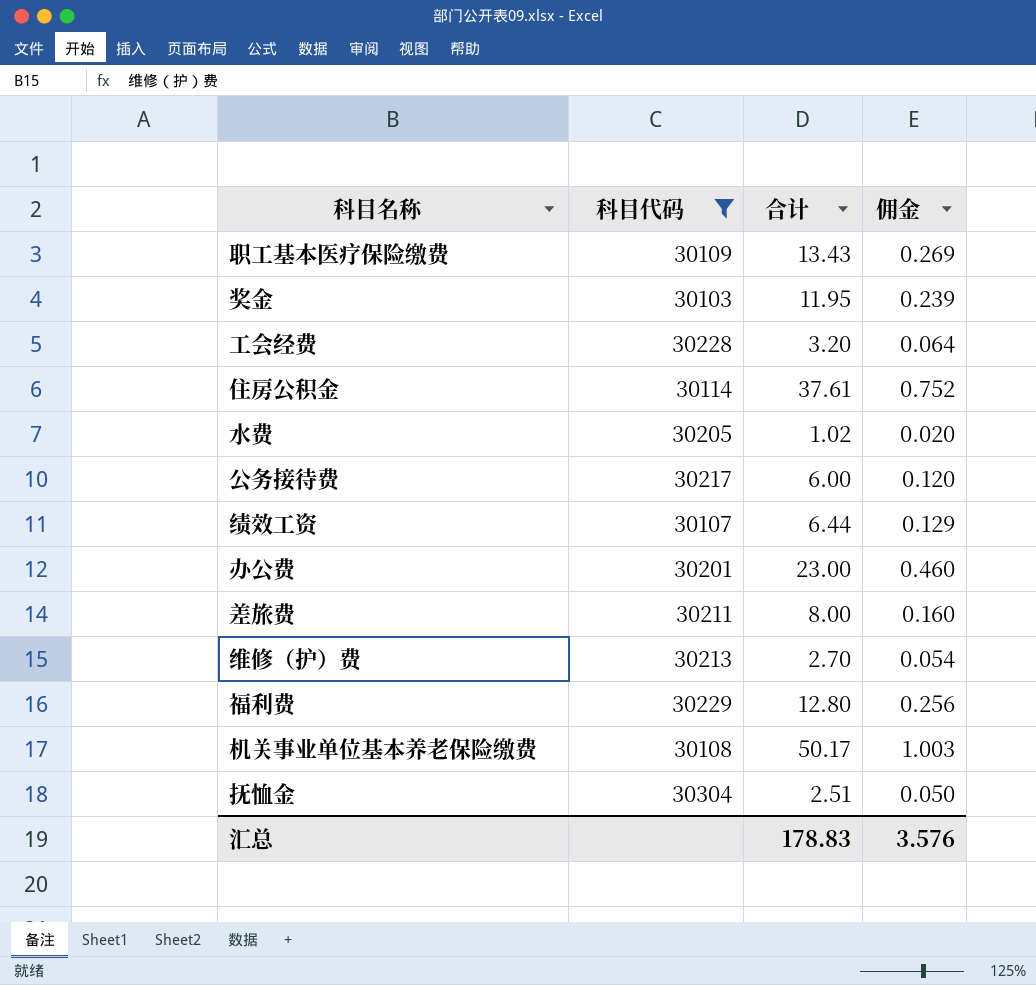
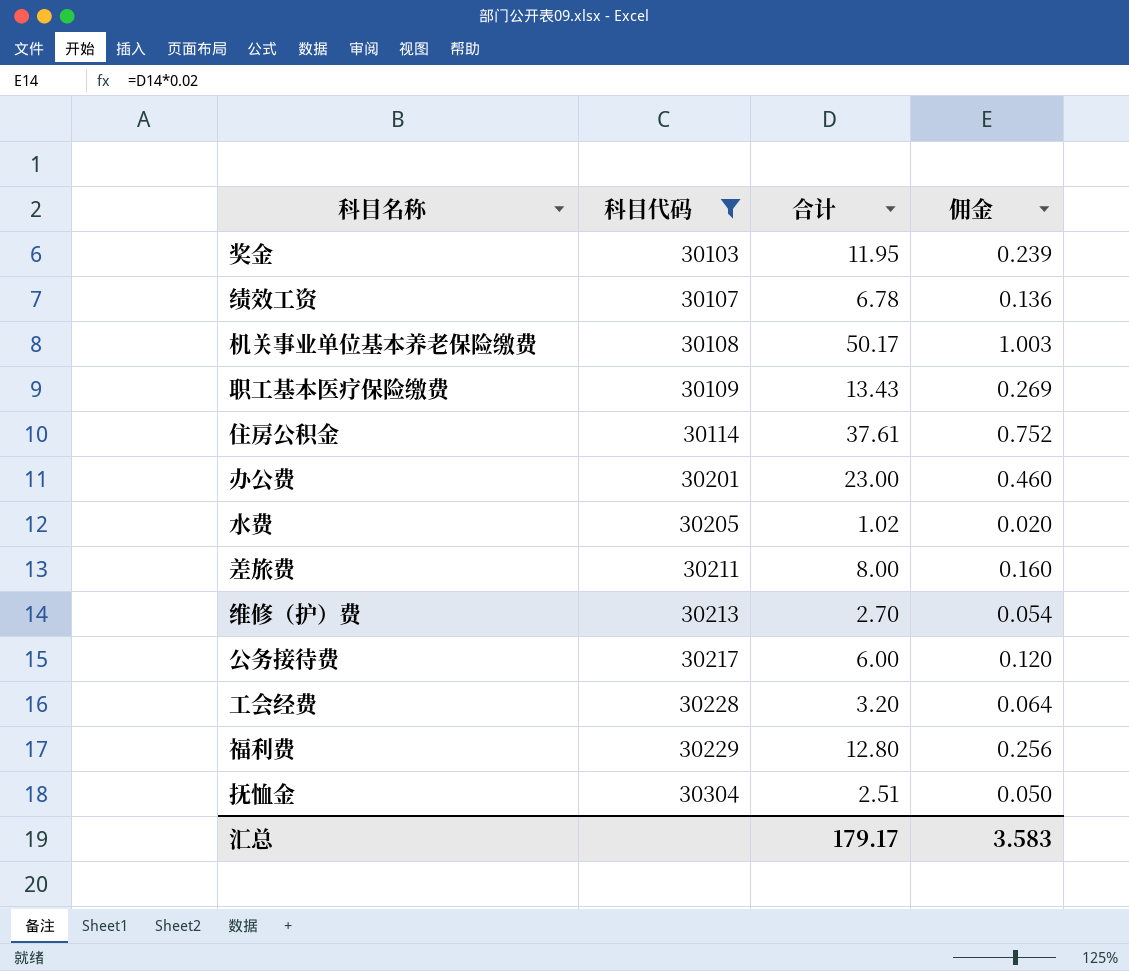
row order: none -> 科目代码 ascending
绩效工资 | 合计: 6.44 -> 6.78
绩效工资 | 佣金: 0.129 -> 0.136
汇总 | 合计: 178.83 -> 179.17
汇总 | 佣金: 3.576 -> 3.583

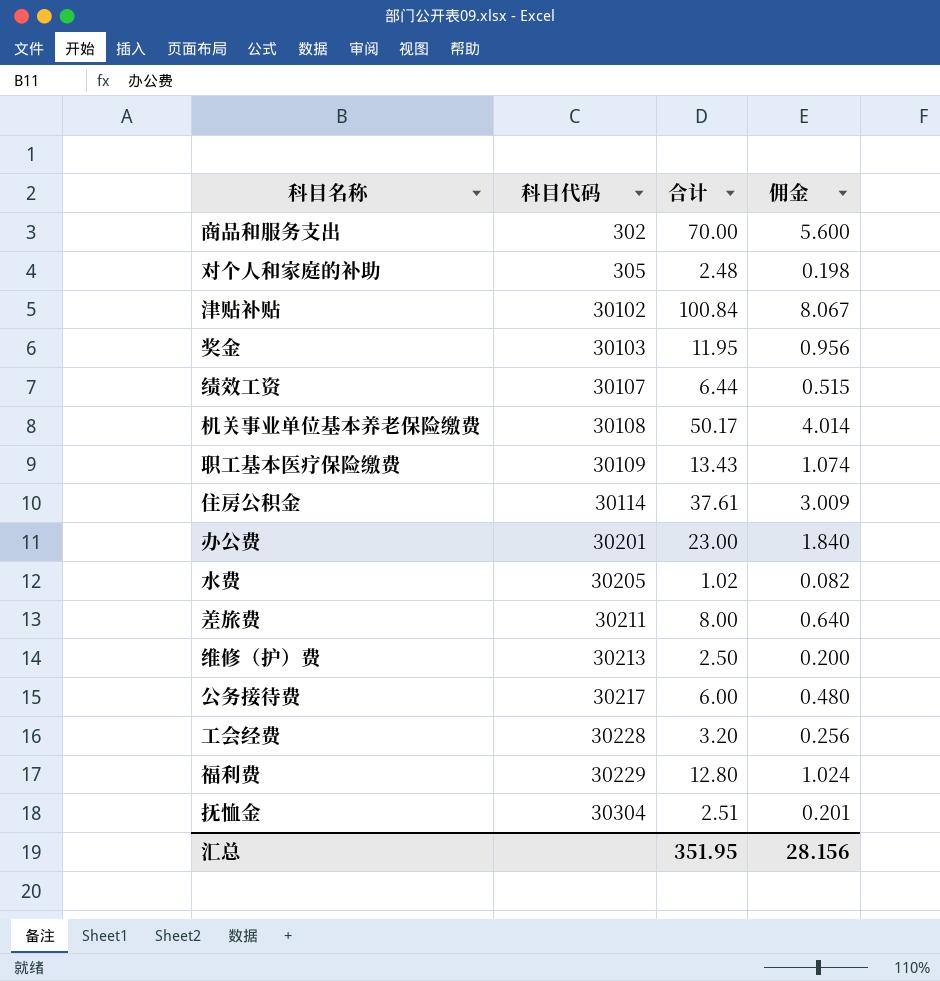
filter: 科目代码 >= 30103 -> none
column 佣金 | formula: [合计] * 0.02 -> [合计] * 0.08
绩效工资 | 合计: 6.78 -> 6.44
维修（护）费 | 合计: 2.70 -> 2.50
汇总 | 合计: 179.17 -> 351.95
汇总 | 佣金: 3.583 -> 28.156

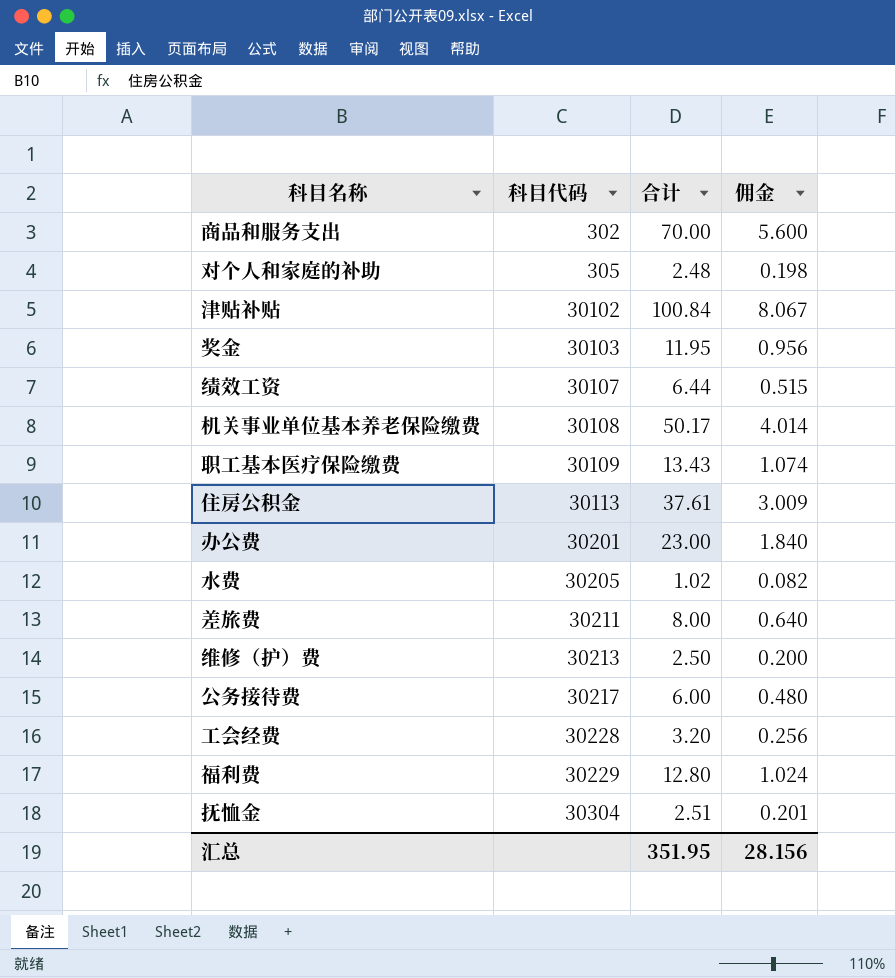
住房公积金 | 科目代码: 30114 -> 30113

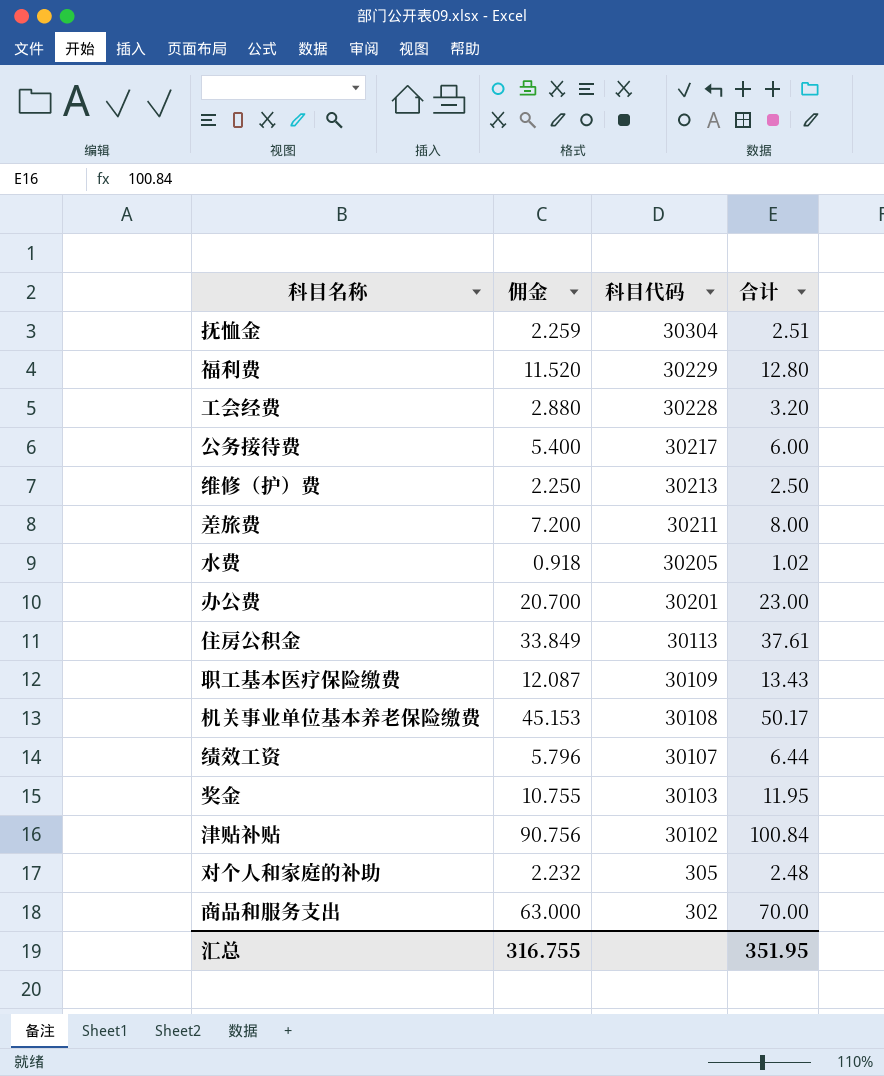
row order: 科目代码 ascending -> 科目代码 descending
column 佣金 | formula: [合计] * 0.08 -> [合计] * 0.9
column 佣金 | position: 4 -> 2
汇总 | 佣金: 28.156 -> 316.755

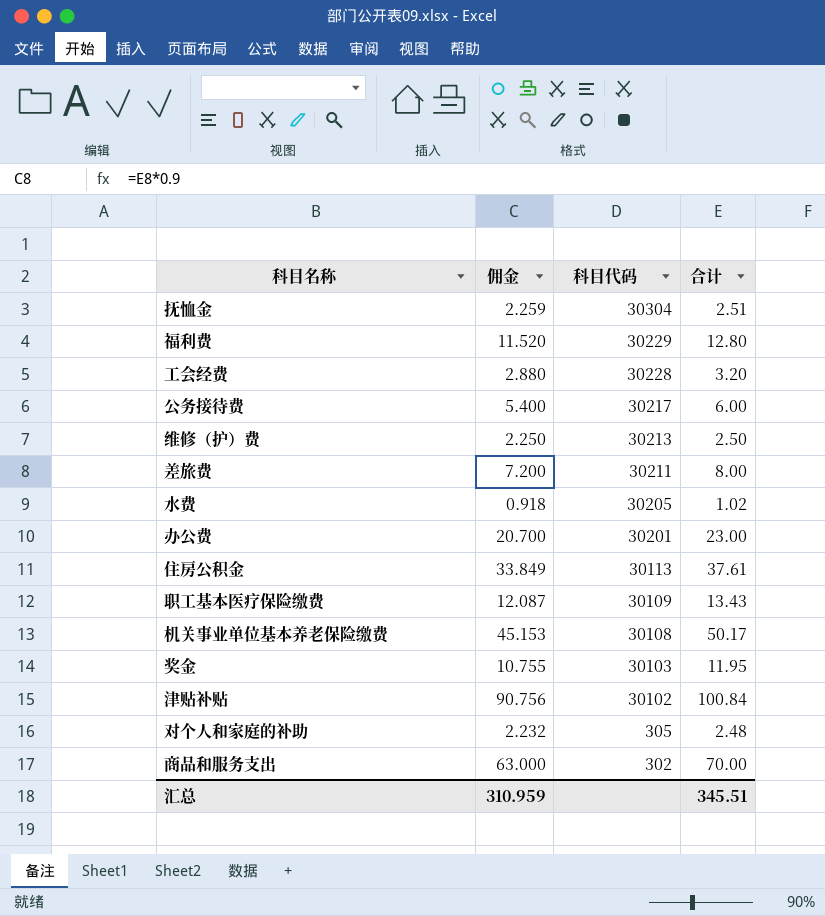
row 绩效工资: 5.796 | 30107 | 6.44 -> none
汇总 | 佣金: 316.755 -> 310.959
汇总 | 合计: 351.95 -> 345.51

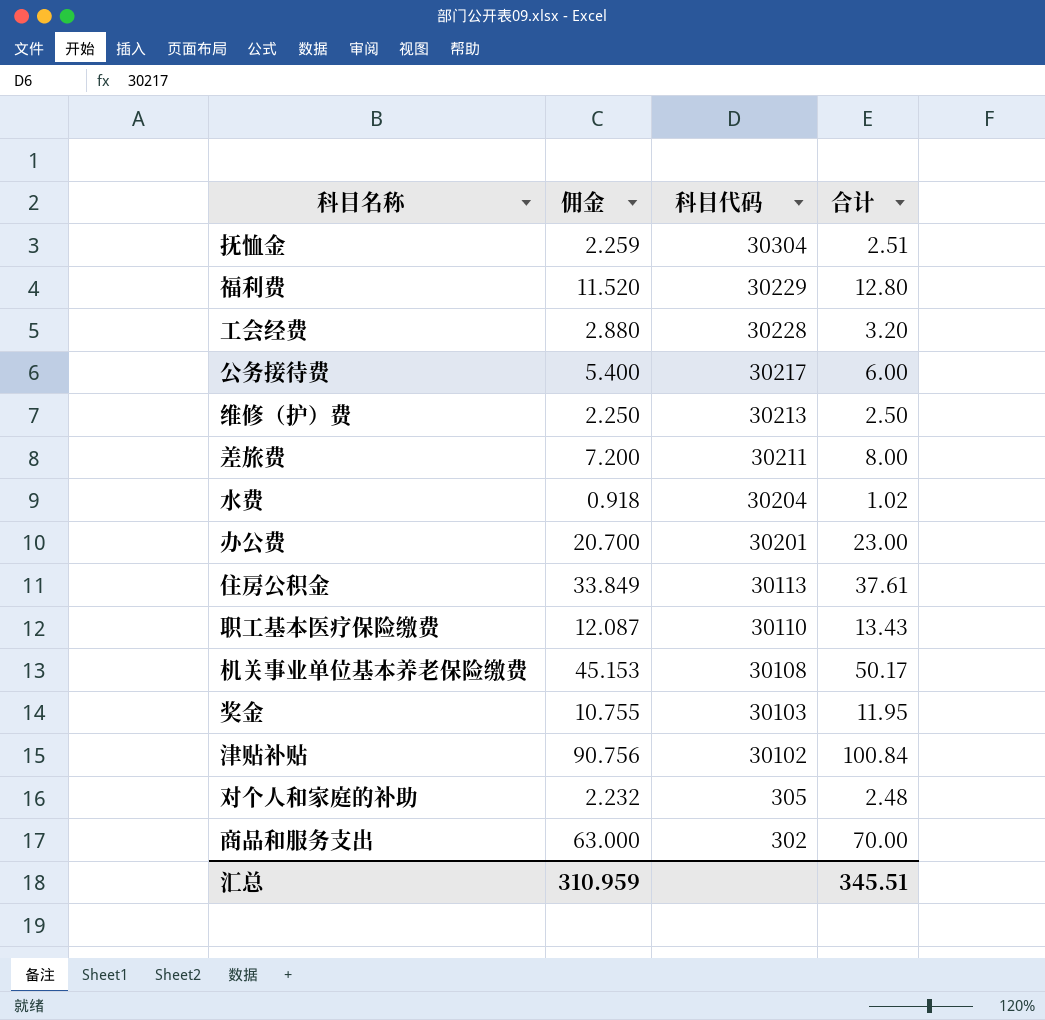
水费 | 科目代码: 30205 -> 30204
职工基本医疗保险缴费 | 科目代码: 30109 -> 30110

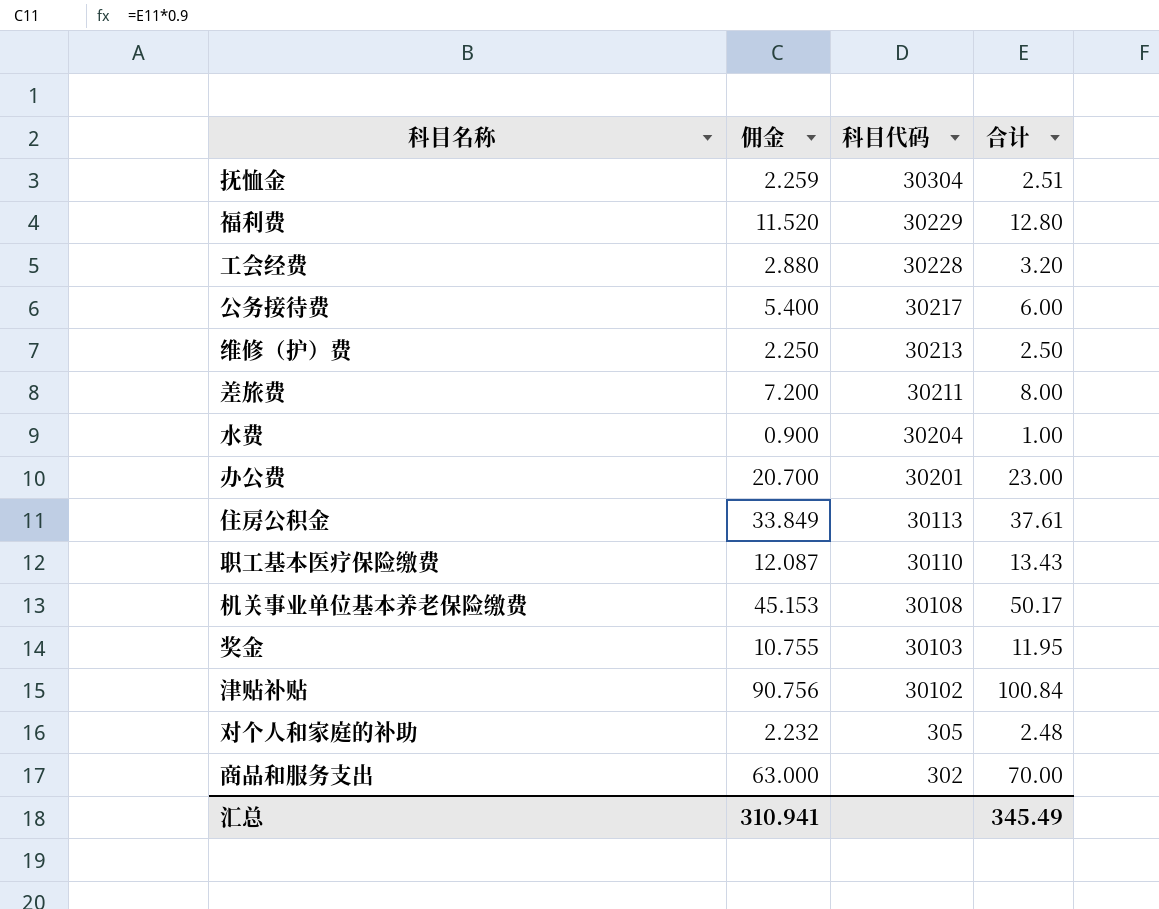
水费 | 佣金: 0.918 -> 0.900
水费 | 合计: 1.02 -> 1.00
汇总 | 佣金: 310.959 -> 310.941
汇总 | 合计: 345.51 -> 345.49

